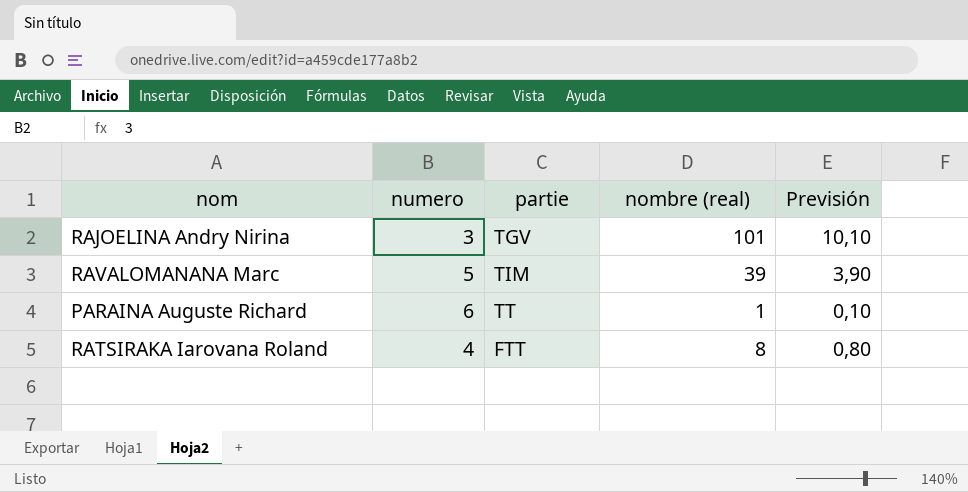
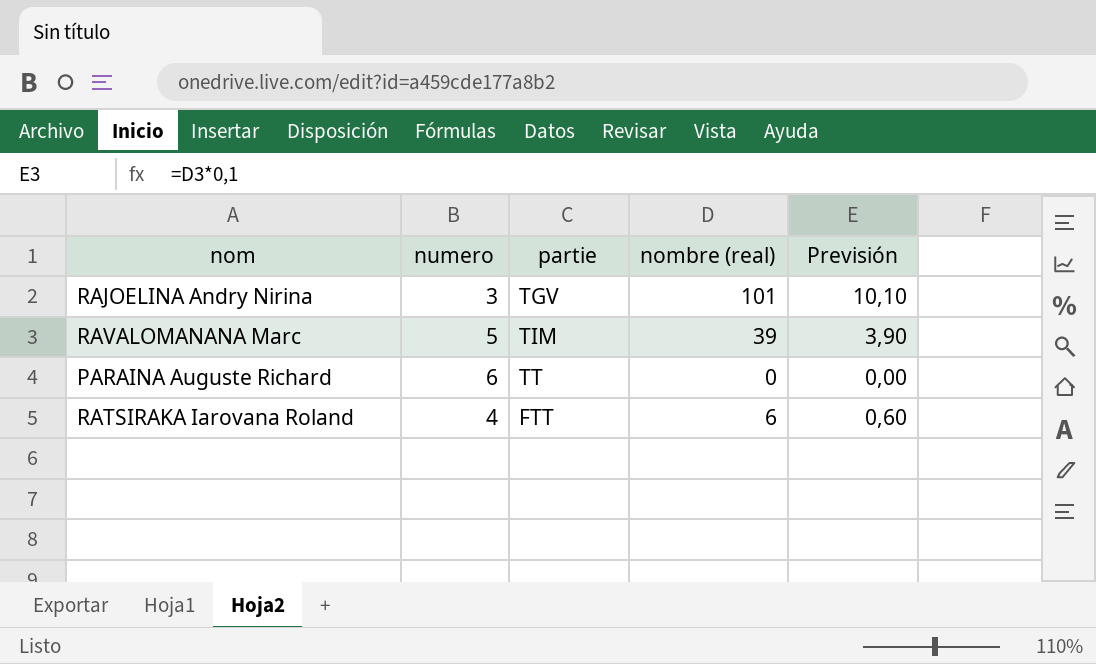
PARAINA Auguste Richard | nombre (real): 1 -> 0
PARAINA Auguste Richard | Previsión: 0,10 -> 0,00
RATSIRAKA Iarovana Roland | nombre (real): 8 -> 6
RATSIRAKA Iarovana Roland | Previsión: 0,80 -> 0,60

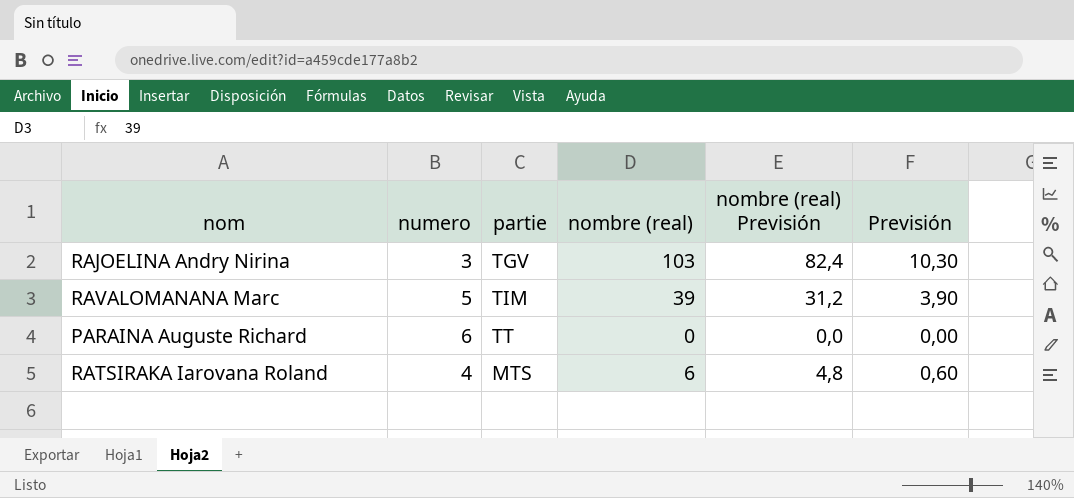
column nombre (real) Previsión | formula: none -> [nombre (real)] * 0,8
RAJOELINA Andry Nirina | nombre (real): 101 -> 103
RAJOELINA Andry Nirina | Previsión: 10,10 -> 10,30
RATSIRAKA Iarovana Roland | partie: FTT -> MTS

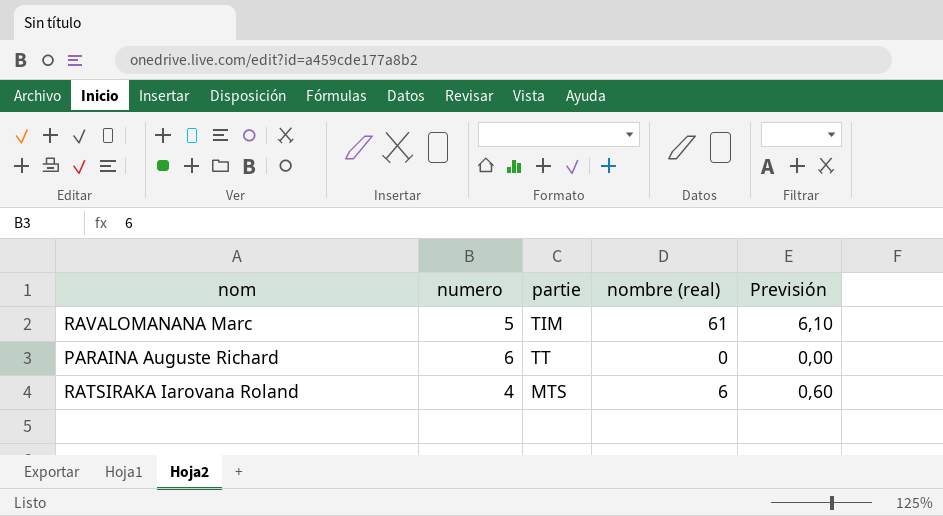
column nombre (real) Previsión | formula: [nombre (real)] * 0,8 -> none
row RAJOELINA Andry Nirina: 3 | TGV | 103 | 82,4 | 10,30 -> none
RAVALOMANANA Marc | nombre (real): 39 -> 61
RAVALOMANANA Marc | Previsión: 3,90 -> 6,10

